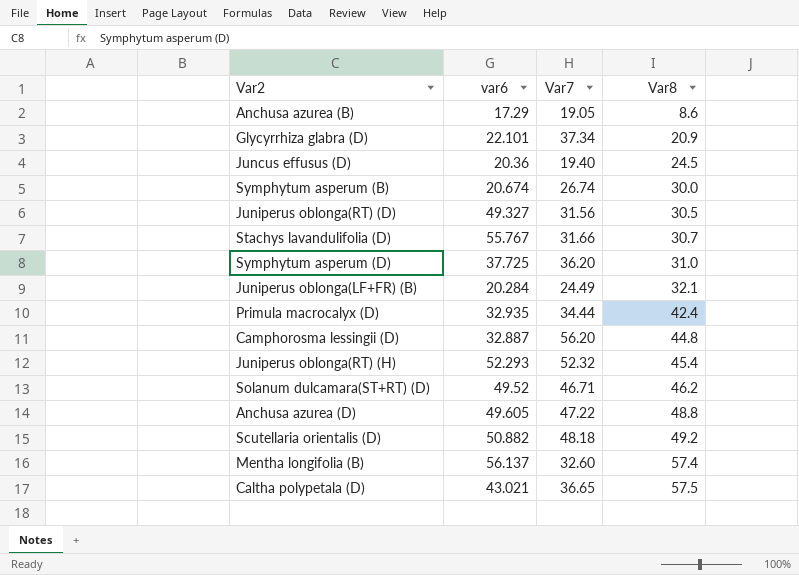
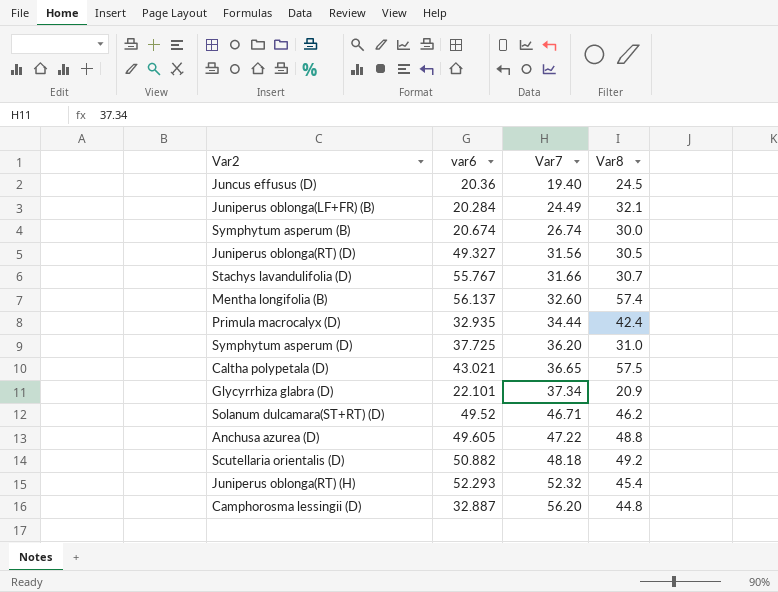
row order: Var8 ascending -> Var7 ascending
row Anchusa azurea (B): 17.29 | 19.05 | 8.6 -> none

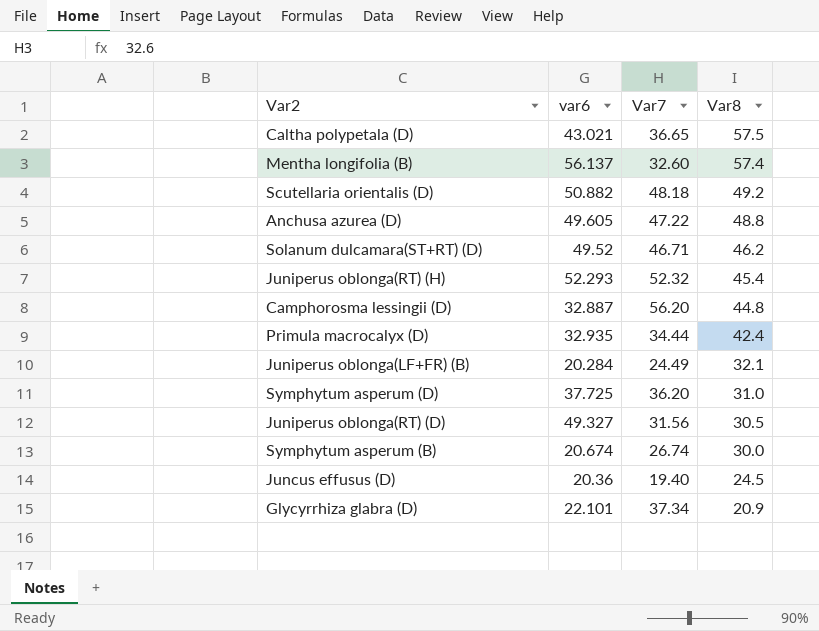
row order: Var7 ascending -> Var8 descending
row Stachys lavandulifolia (D): 55.767 | 31.66 | 30.7 -> none

